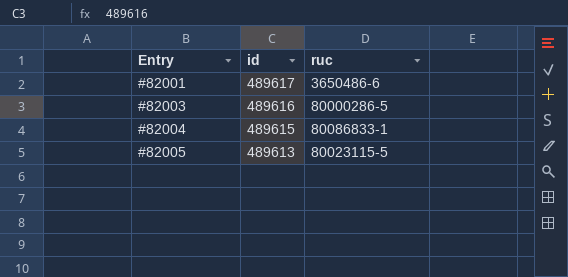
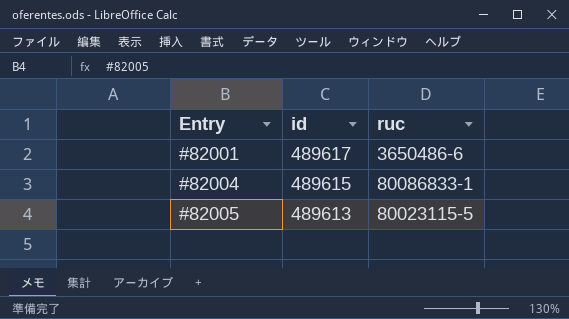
row #82003: 489616 | 80000286-5 -> none

